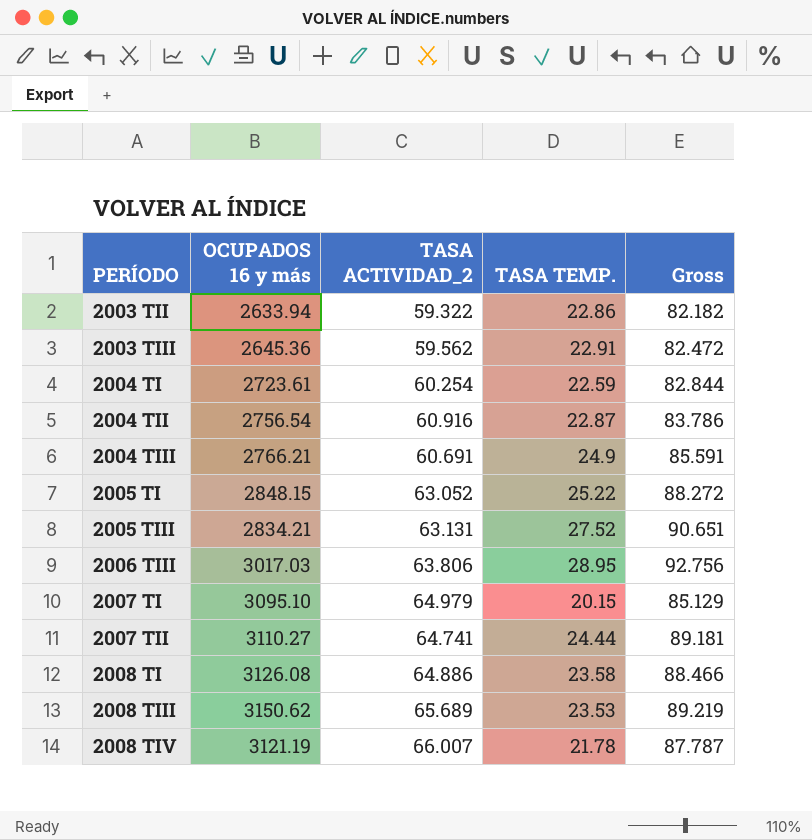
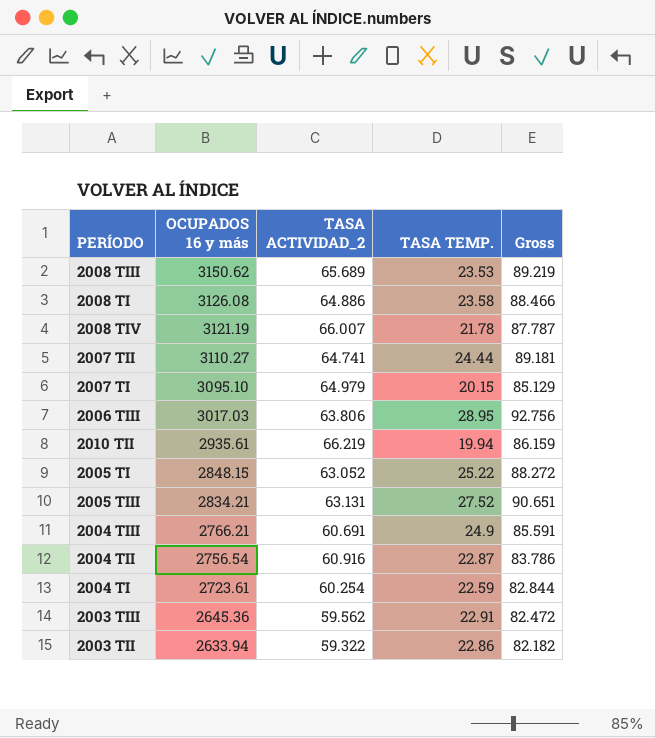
row order: PERÍODO ascending -> OCUPADOS 16 y más descending
row 2010 TII: none -> 2935.61 | 66.219 | 19.94 | 86.159

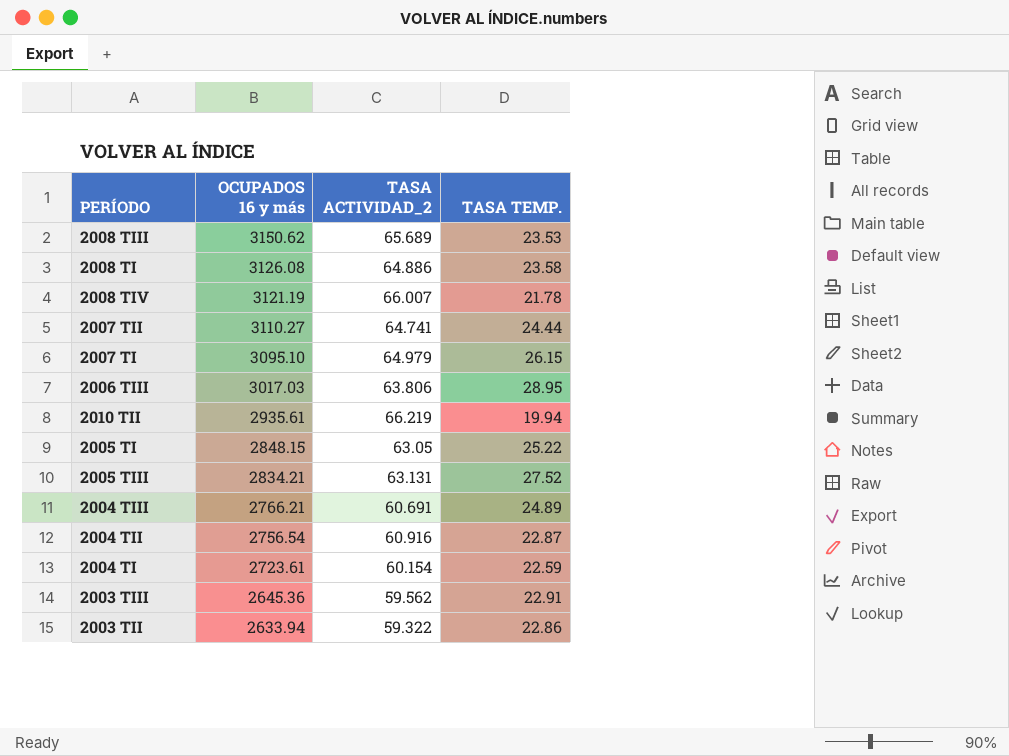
column Gross | formula: [TASA ACTIVIDAD_2] + [TASA TEMP.] -> none
2007 TI | TASA TEMP.: 20.15 -> 26.15
2005 TI | TASA ACTIVIDAD_2: 63.052 -> 63.05
2004 TIII | TASA TEMP.: 24.9 -> 24.89
2004 TI | TASA ACTIVIDAD_2: 60.254 -> 60.154

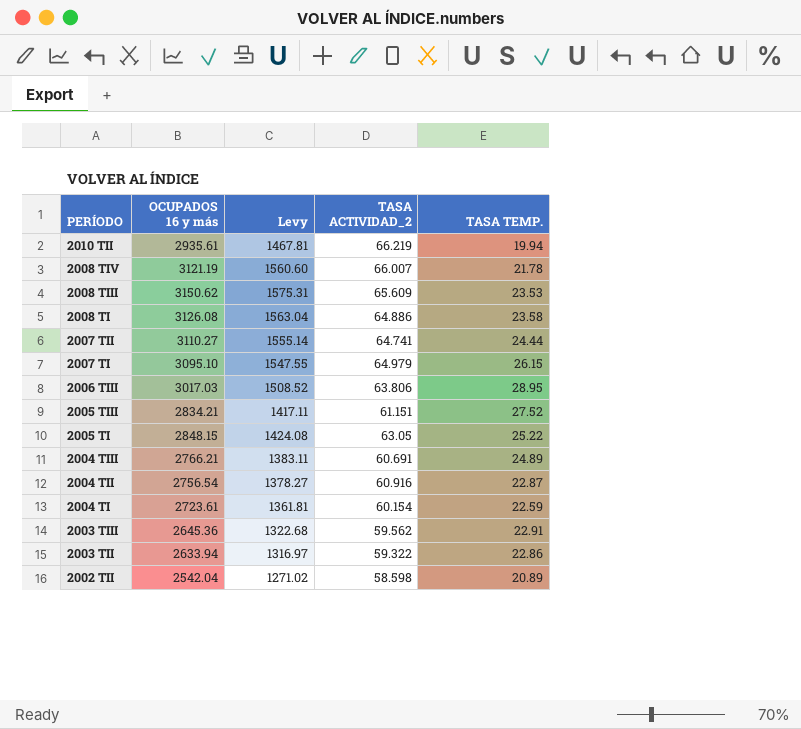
row order: OCUPADOS 16 y más descending -> PERÍODO descending
column Levy | formula: none -> [OCUPADOS 16 y más] * 0.5
2008 TIII | TASA ACTIVIDAD_2: 65.689 -> 65.609
2005 TIII | TASA ACTIVIDAD_2: 63.131 -> 61.151
row 2002 TII: none -> 2542.04 | 1271.02 | 58.598 | 20.89

